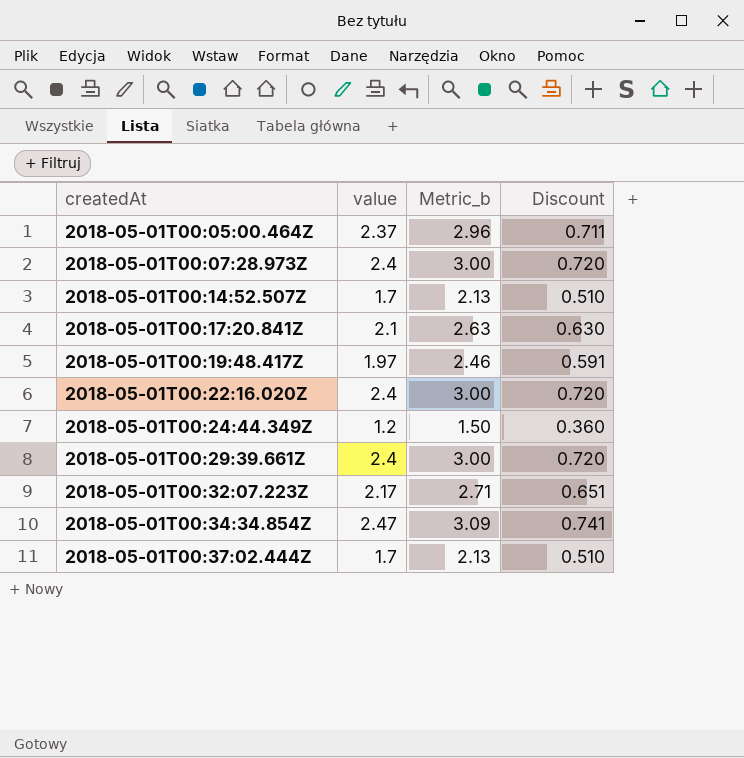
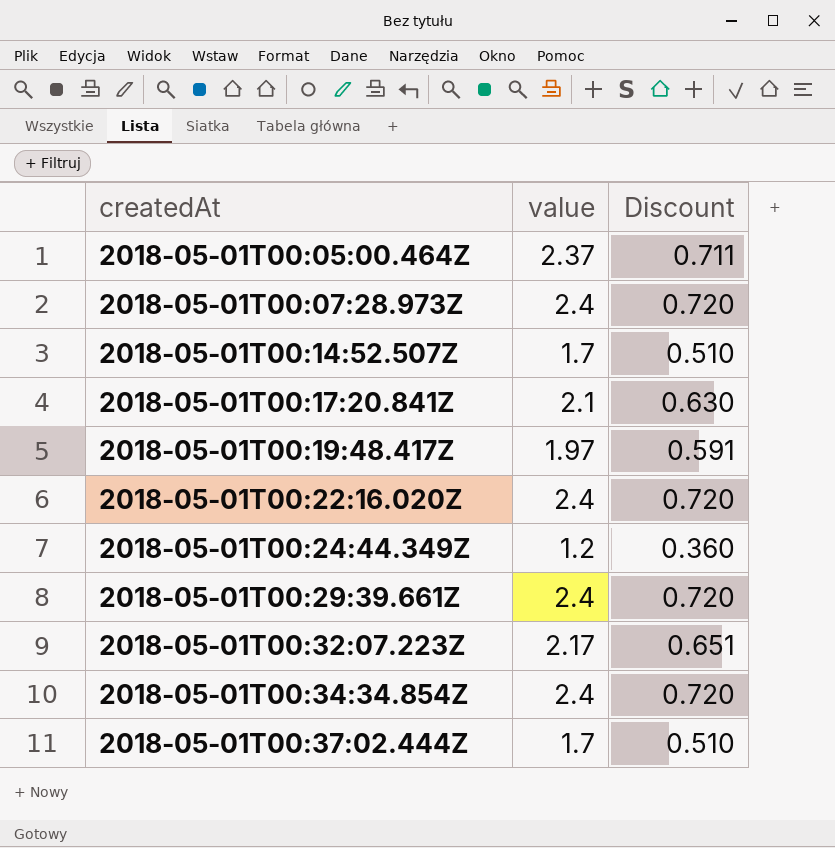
column Metric_b | formula: [value] * 1.25 -> none
2018-05-01T00:34:34.854Z | value: 2.47 -> 2.4
2018-05-01T00:34:34.854Z | Discount: 0.741 -> 0.720

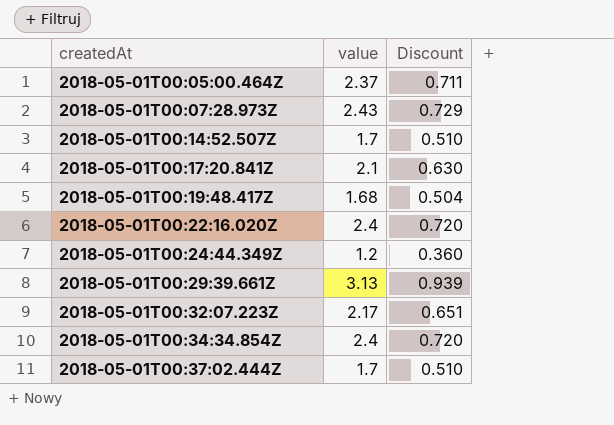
2018-05-01T00:07:28.973Z | value: 2.4 -> 2.43
2018-05-01T00:07:28.973Z | Discount: 0.720 -> 0.729
2018-05-01T00:19:48.417Z | value: 1.97 -> 1.68
2018-05-01T00:19:48.417Z | Discount: 0.591 -> 0.504
2018-05-01T00:29:39.661Z | value: 2.4 -> 3.13
2018-05-01T00:29:39.661Z | Discount: 0.720 -> 0.939

